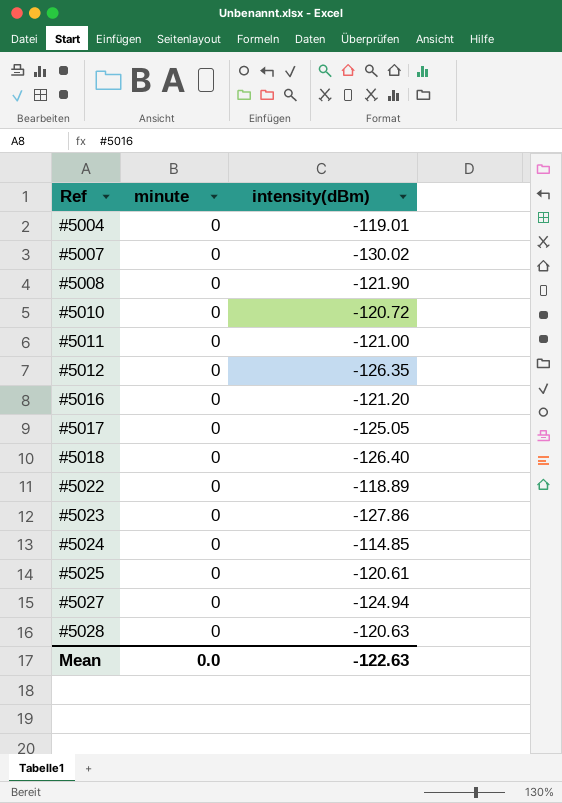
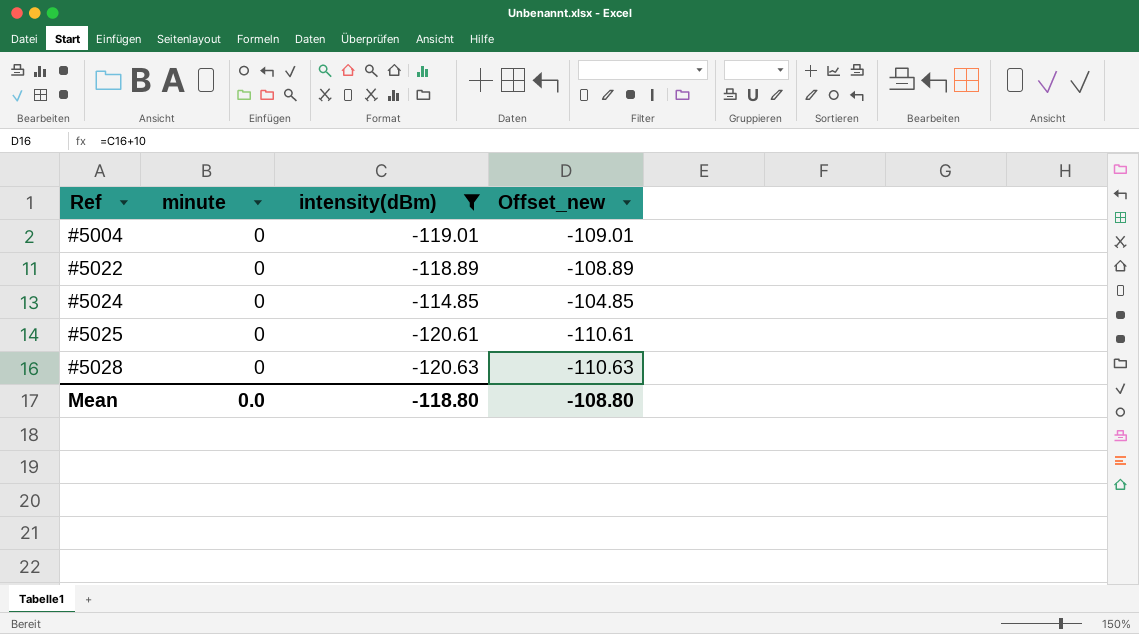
filter: none -> intensity(dBm) >= -120.63
column Offset_new | formula: none -> [intensity(dBm)] + 10
Mean | intensity(dBm): -122.63 -> -118.80

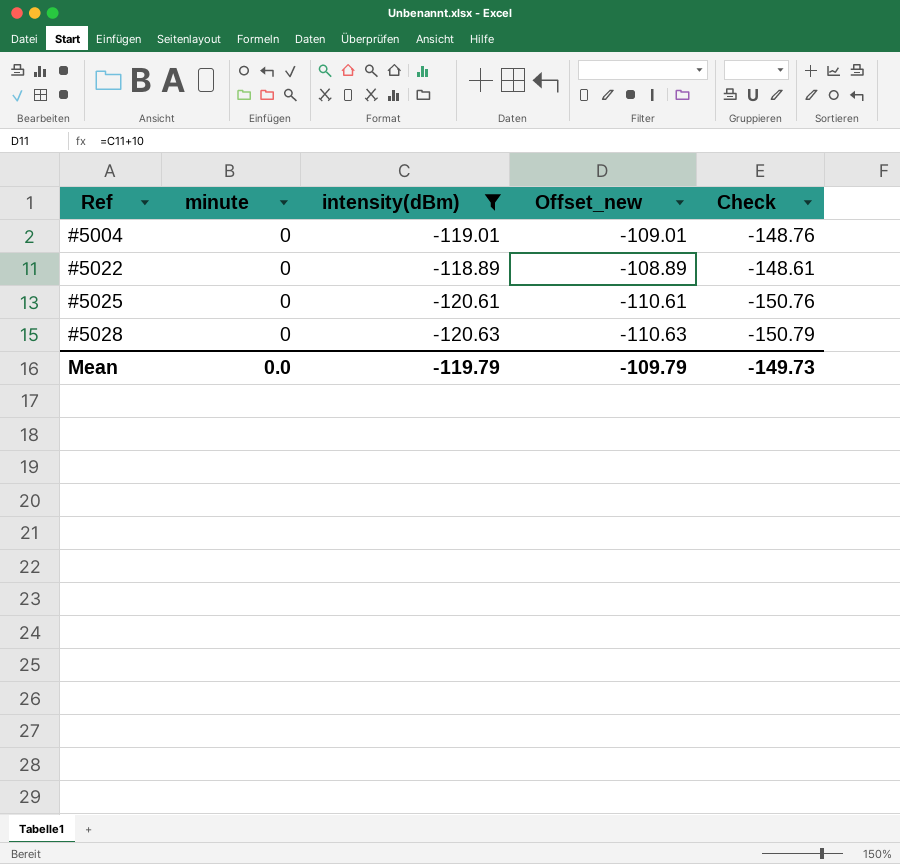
column Check | formula: none -> [intensity(dBm)] * 1.25
row #5024: 0 | -114.85 | -104.85 -> none
Mean | intensity(dBm): -118.80 -> -119.79
Mean | Offset_new: -108.80 -> -109.79

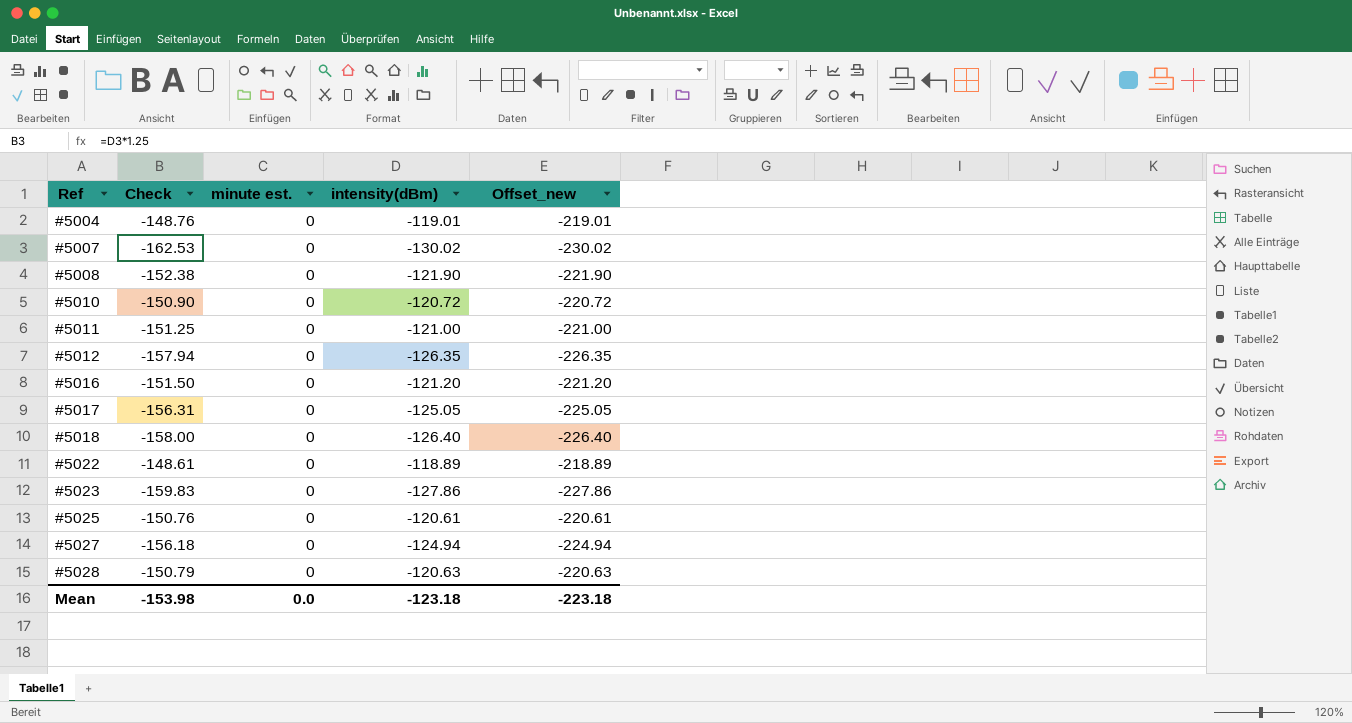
filter: intensity(dBm) >= -120.63 -> none
column Check | position: 5 -> 2
column name: minute -> minute est.
column Offset_new | formula: [intensity(dBm)] + 10 -> [intensity(dBm)] - 100
Mean | Check: -149.73 -> -153.98
Mean | intensity(dBm): -119.79 -> -123.18
Mean | Offset_new: -109.79 -> -223.18

